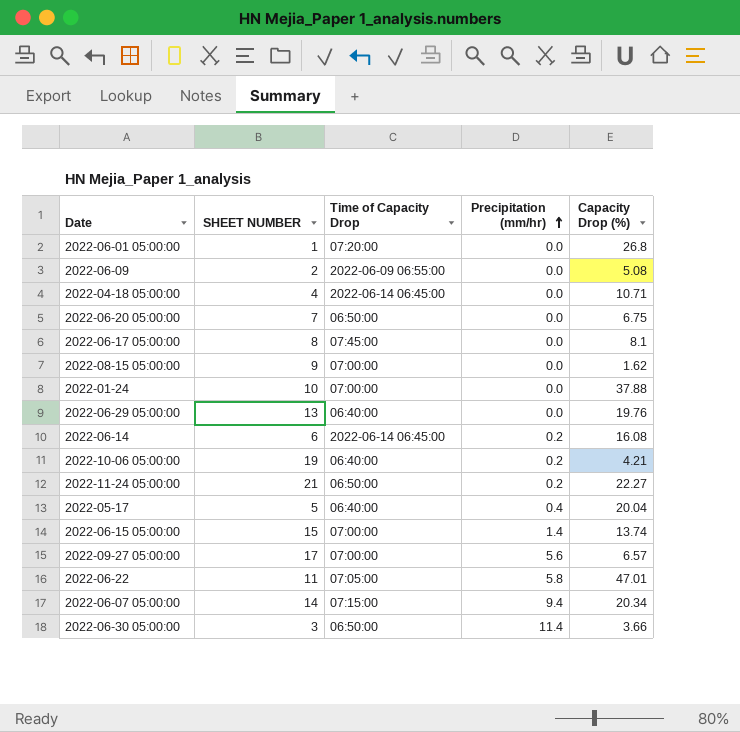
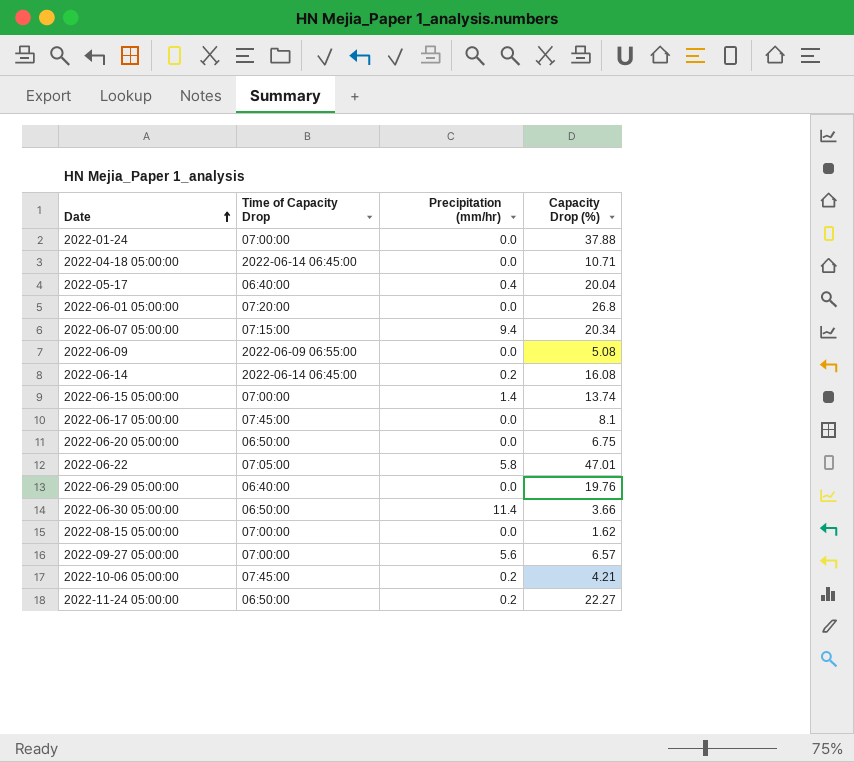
row order: Precipitation (mm/hr) ascending -> Date ascending
column SHEET NUMBER | position: 2 -> none
2022-10-06 05:00:00 | Time of Capacity Drop: 06:40:00 -> 07:45:00

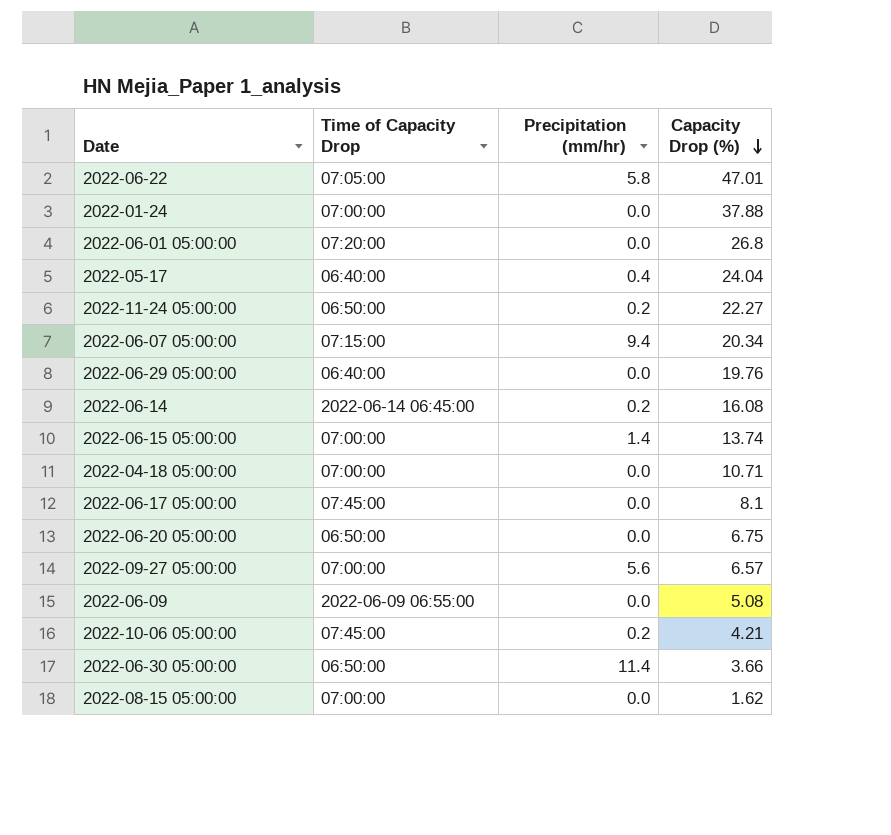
row order: Date ascending -> Capacity Drop (%) descending
2022-05-17 | Capacity Drop (%): 20.04 -> 24.04
2022-04-18 05:00:00 | Time of Capacity Drop: 2022-06-14 06:45:00 -> 07:00:00

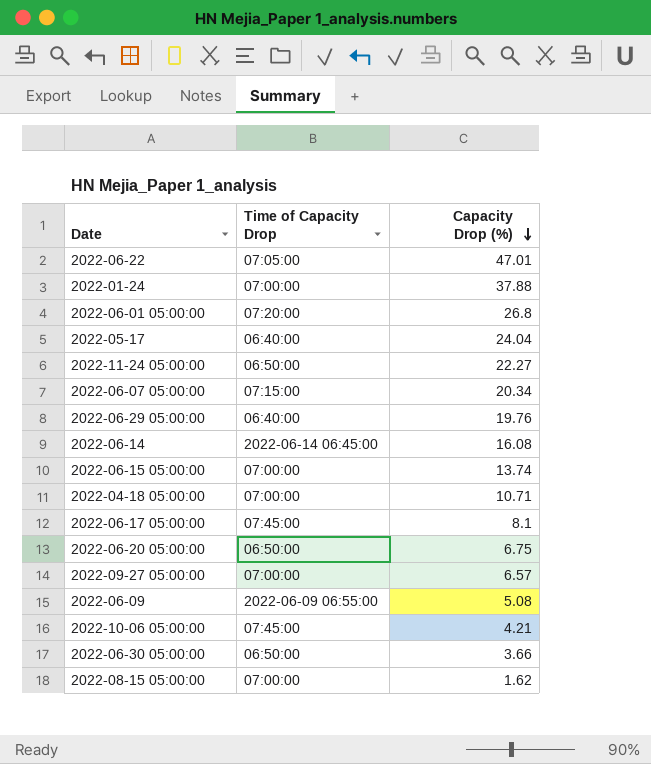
column Precipitation (mm/hr) | position: 3 -> none

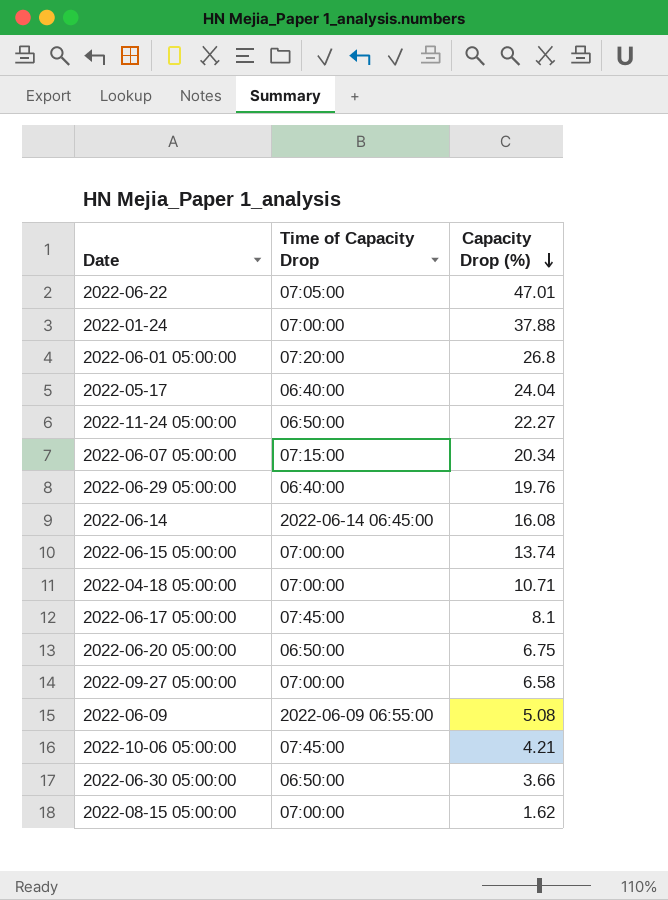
2022-09-27 05:00:00 | Capacity Drop (%): 6.57 -> 6.58

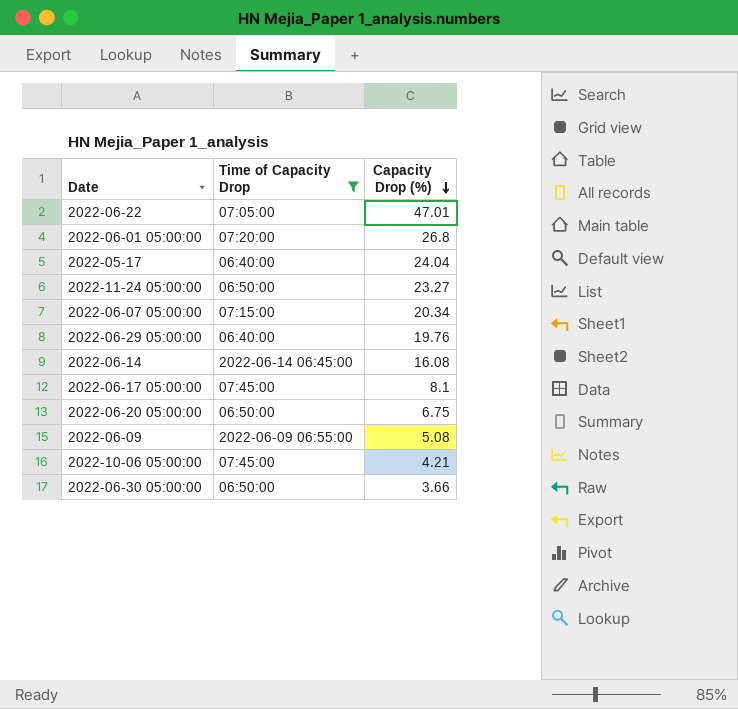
filter: none -> Time of Capacity Drop != 07:00:00
2022-11-24 05:00:00 | Capacity Drop (%): 22.27 -> 23.27

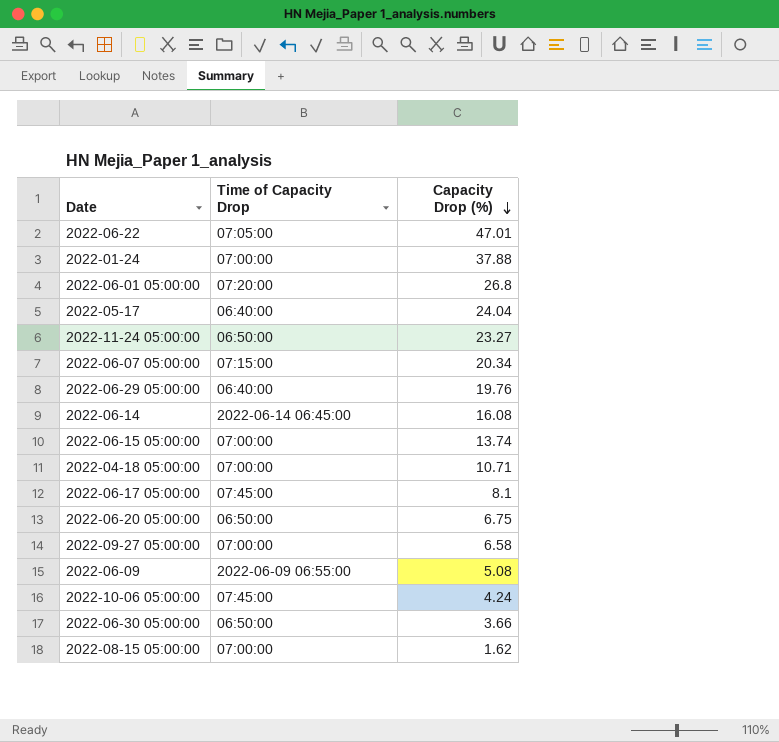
filter: Time of Capacity Drop != 07:00:00 -> none
2022-10-06 05:00:00 | Capacity Drop (%): 4.21 -> 4.24

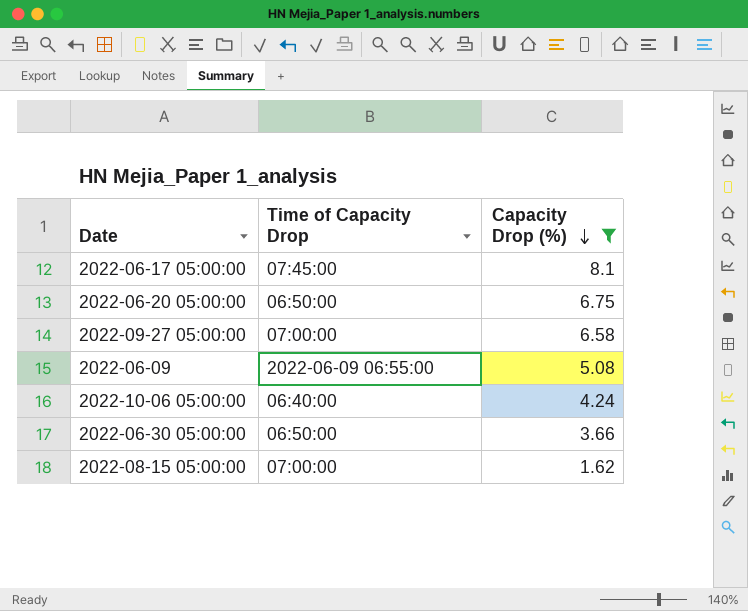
filter: none -> Capacity Drop (%) <= 8.1
2022-10-06 05:00:00 | Time of Capacity Drop: 07:45:00 -> 06:40:00

